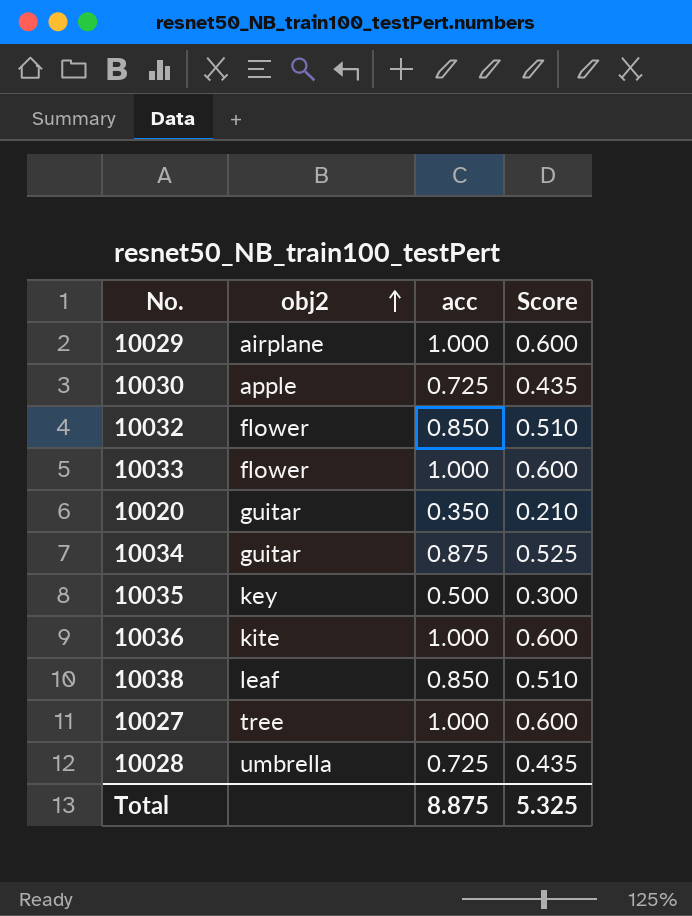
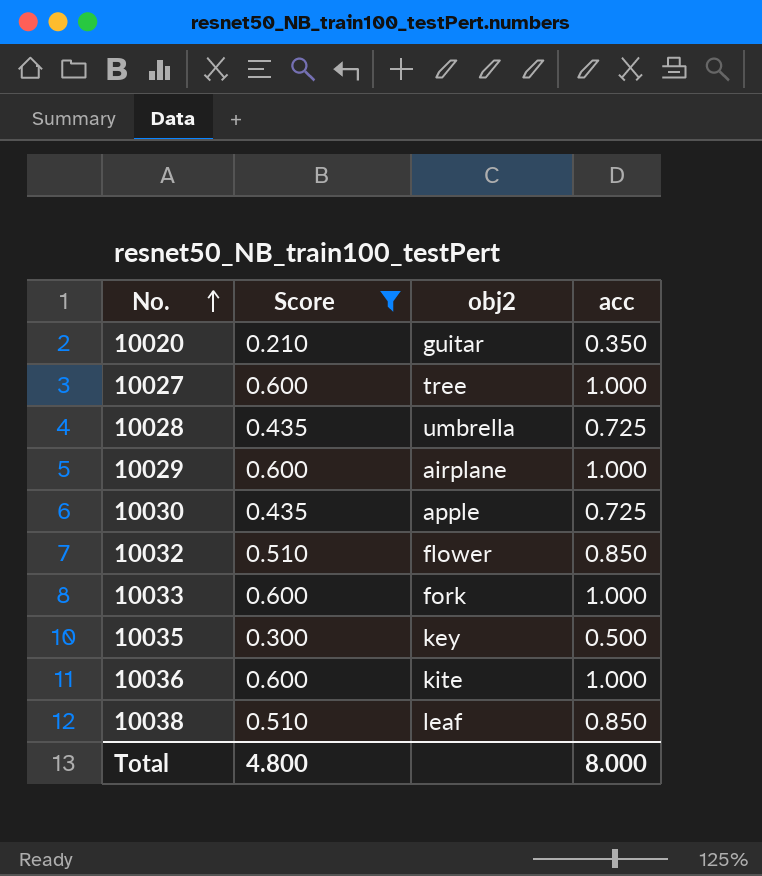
filter: none -> Score != 0.525
row order: obj2 ascending -> No. ascending
column Score | position: 4 -> 2
10033 | obj2: flower -> fork
Total | Score: 5.325 -> 4.800
Total | acc: 8.875 -> 8.000

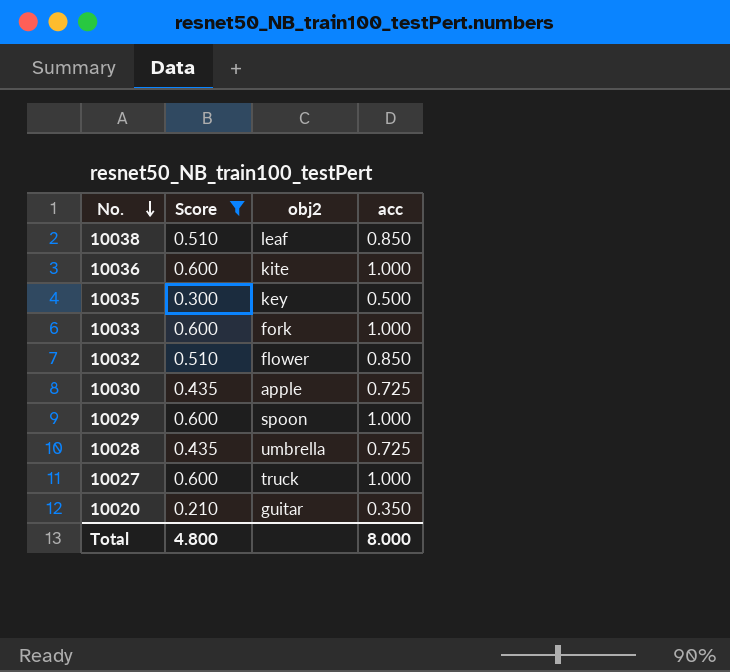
row order: No. ascending -> No. descending
10029 | obj2: airplane -> spoon
10027 | obj2: tree -> truck

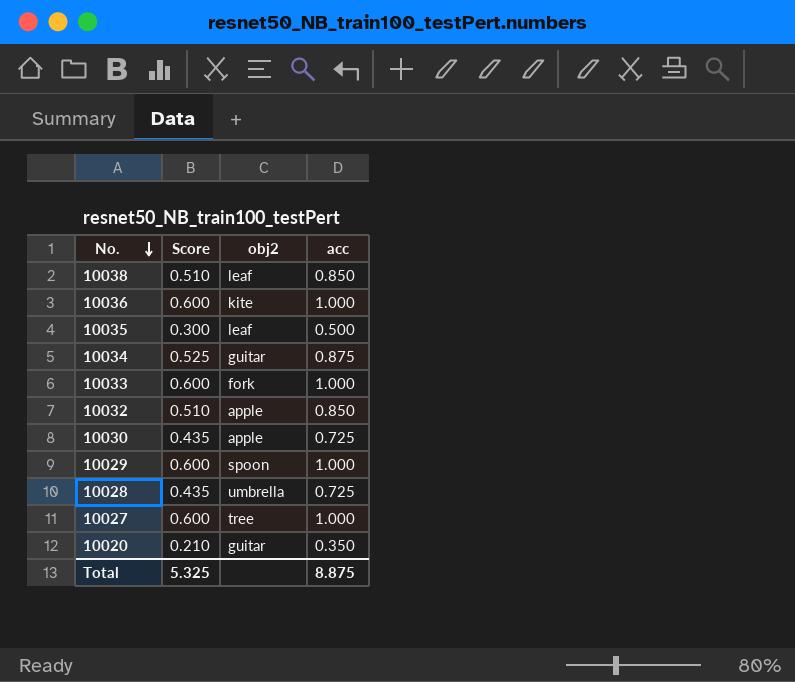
filter: Score != 0.525 -> none
10035 | obj2: key -> leaf
10032 | obj2: flower -> apple
10027 | obj2: truck -> tree
Total | Score: 4.800 -> 5.325
Total | acc: 8.000 -> 8.875

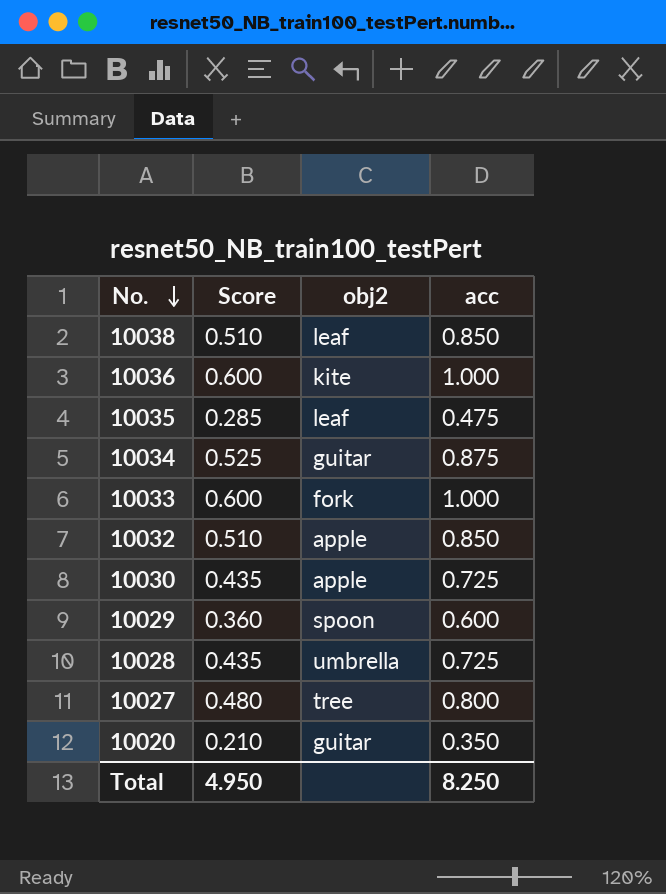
10035 | Score: 0.300 -> 0.285
10035 | acc: 0.500 -> 0.475
10029 | Score: 0.600 -> 0.360
10029 | acc: 1.000 -> 0.600
10027 | Score: 0.600 -> 0.480
10027 | acc: 1.000 -> 0.800
Total | Score: 5.325 -> 4.950
Total | acc: 8.875 -> 8.250

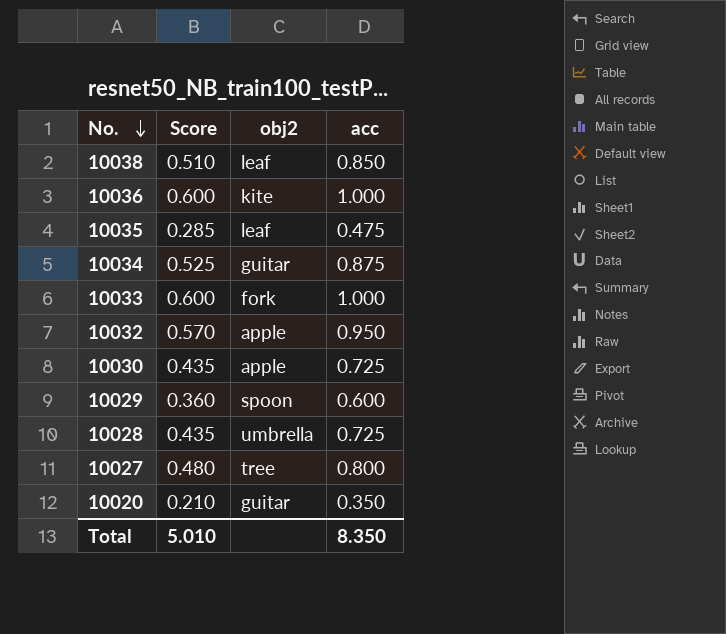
10032 | Score: 0.510 -> 0.570
10032 | acc: 0.850 -> 0.950
Total | Score: 4.950 -> 5.010
Total | acc: 8.250 -> 8.350

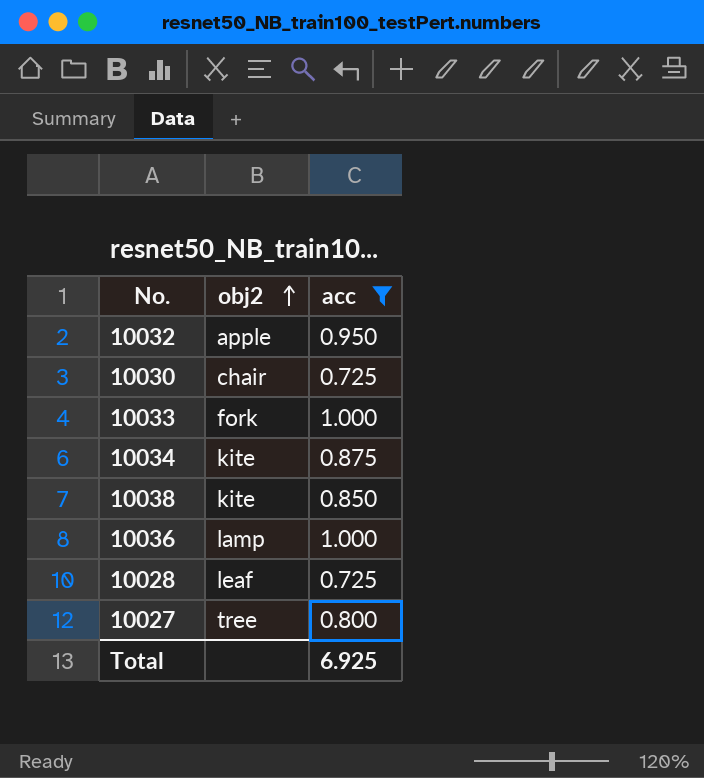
filter: none -> acc >= 0.725
row order: No. descending -> obj2 ascending
column Score | formula: [acc] * 0.6 -> none
10030 | obj2: apple -> chair
10034 | obj2: guitar -> kite
10038 | obj2: leaf -> kite
10036 | obj2: kite -> lamp
10028 | obj2: umbrella -> leaf
Total | acc: 8.350 -> 6.925

